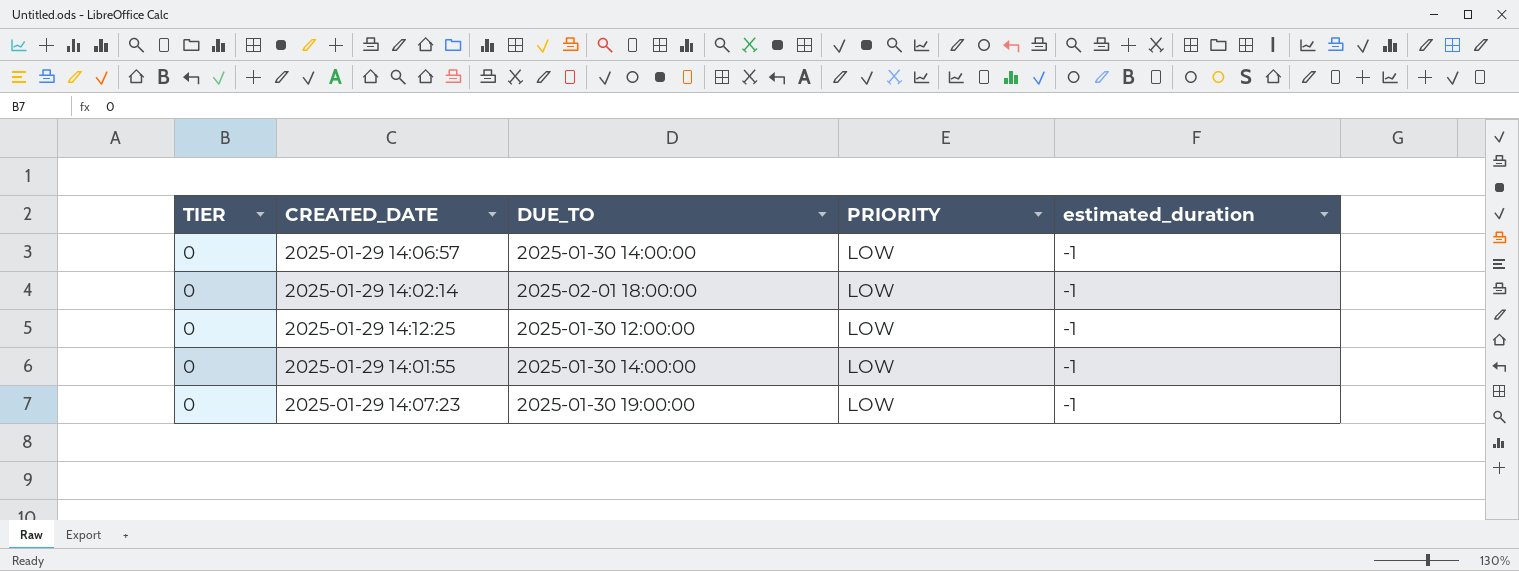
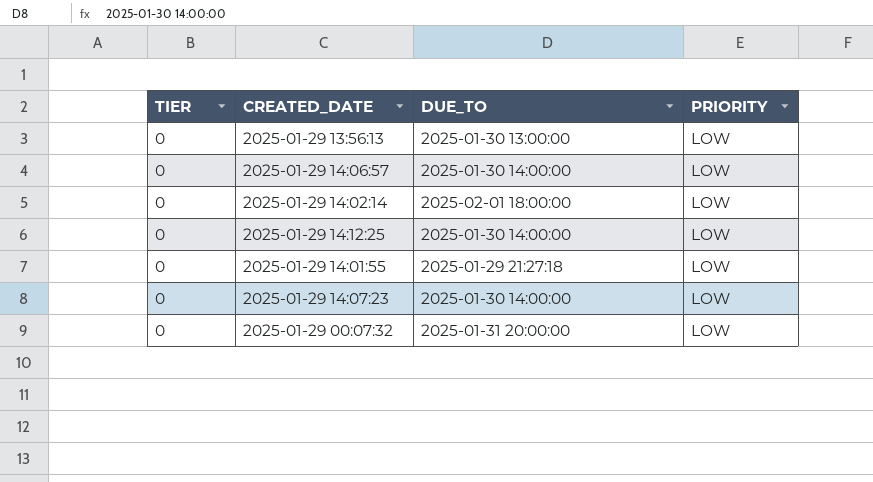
column estimated_duration | position: 5 -> none
row 2025-01-29 13:56:13: none -> 0 | 2025-01-30 13:00:00 | LOW
2025-01-29 14:12:25 | DUE_TO: 2025-01-30 12:00:00 -> 2025-01-30 14:00:00
2025-01-29 14:01:55 | DUE_TO: 2025-01-30 14:00:00 -> 2025-01-29 21:27:18
2025-01-29 14:07:23 | DUE_TO: 2025-01-30 19:00:00 -> 2025-01-30 14:00:00
row 2025-01-29 00:07:32: none -> 0 | 2025-01-31 20:00:00 | LOW

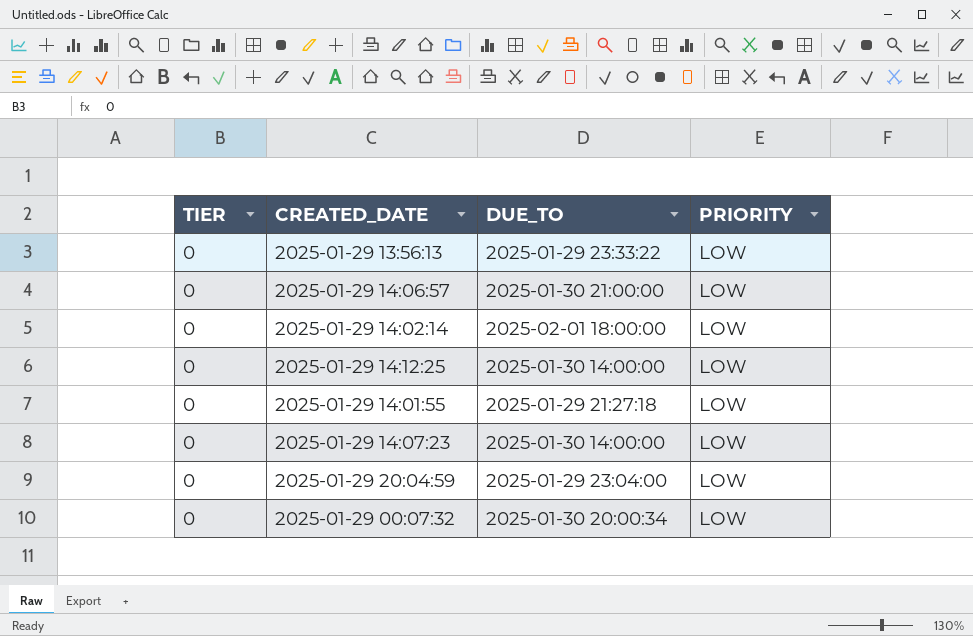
2025-01-29 13:56:13 | DUE_TO: 2025-01-30 13:00:00 -> 2025-01-29 23:33:22
2025-01-29 14:06:57 | DUE_TO: 2025-01-30 14:00:00 -> 2025-01-30 21:00:00
row 2025-01-29 20:04:59: none -> 0 | 2025-01-29 23:04:00 | LOW
2025-01-29 00:07:32 | DUE_TO: 2025-01-31 20:00:00 -> 2025-01-30 20:00:34

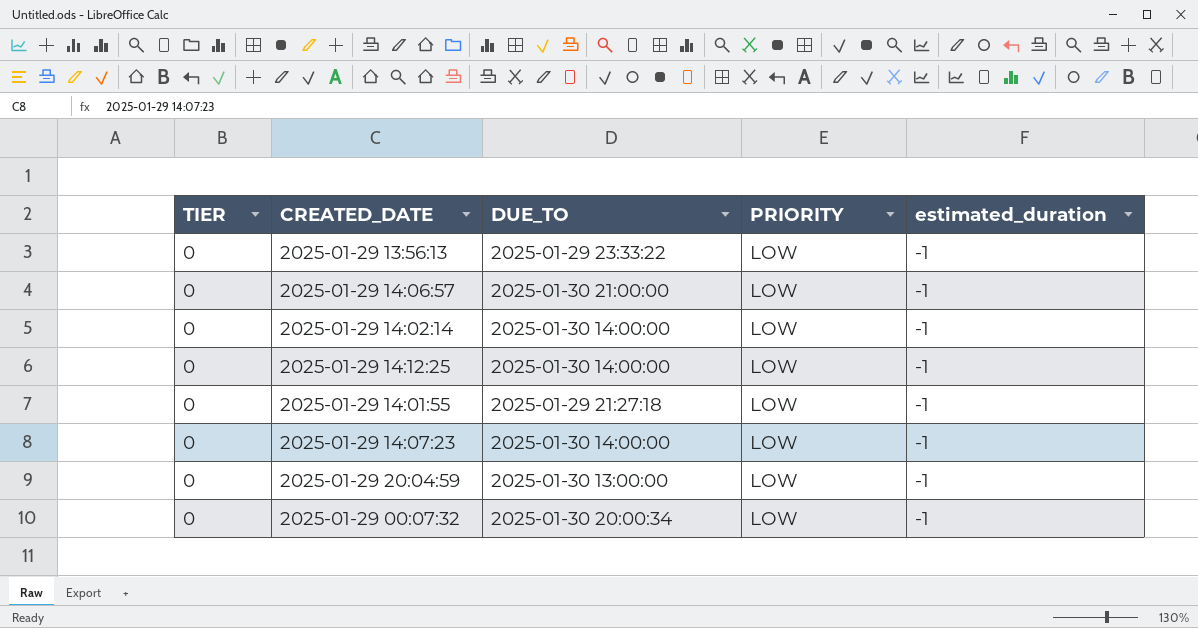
column estimated_duration | position: none -> 5
2025-01-29 14:02:14 | DUE_TO: 2025-02-01 18:00:00 -> 2025-01-30 14:00:00
2025-01-29 20:04:59 | DUE_TO: 2025-01-29 23:04:00 -> 2025-01-30 13:00:00

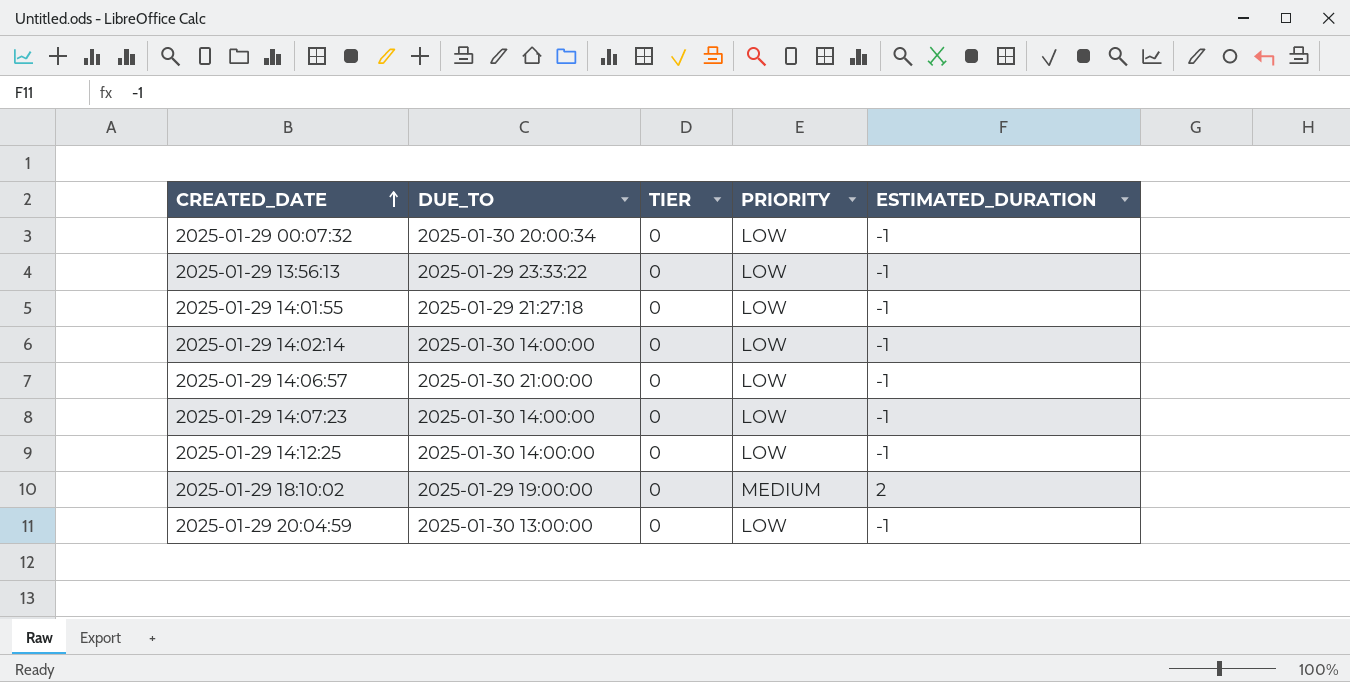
row order: none -> CREATED_DATE ascending
column TIER | position: 1 -> 3
column name: estimated_duration -> ESTIMATED_DURATION
row 2025-01-29 18:10:02: none -> 2025-01-29 19:00:00 | 0 | MEDIUM | 2

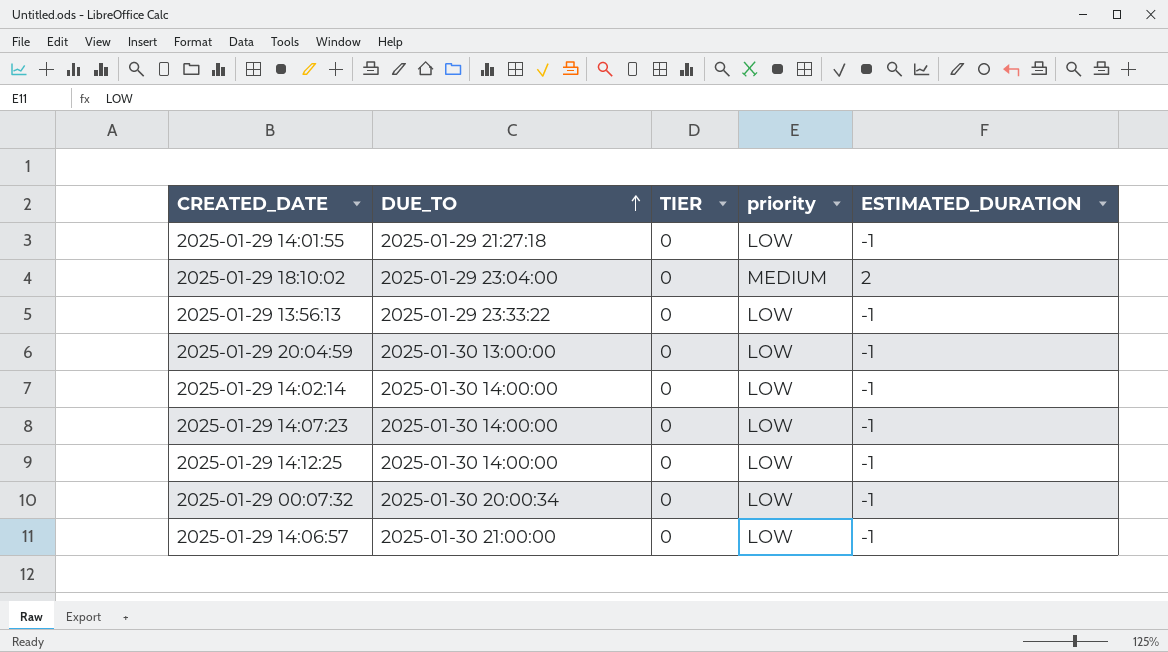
row order: CREATED_DATE ascending -> DUE_TO ascending
column name: PRIORITY -> priority
2025-01-29 18:10:02 | DUE_TO: 2025-01-29 19:00:00 -> 2025-01-29 23:04:00

